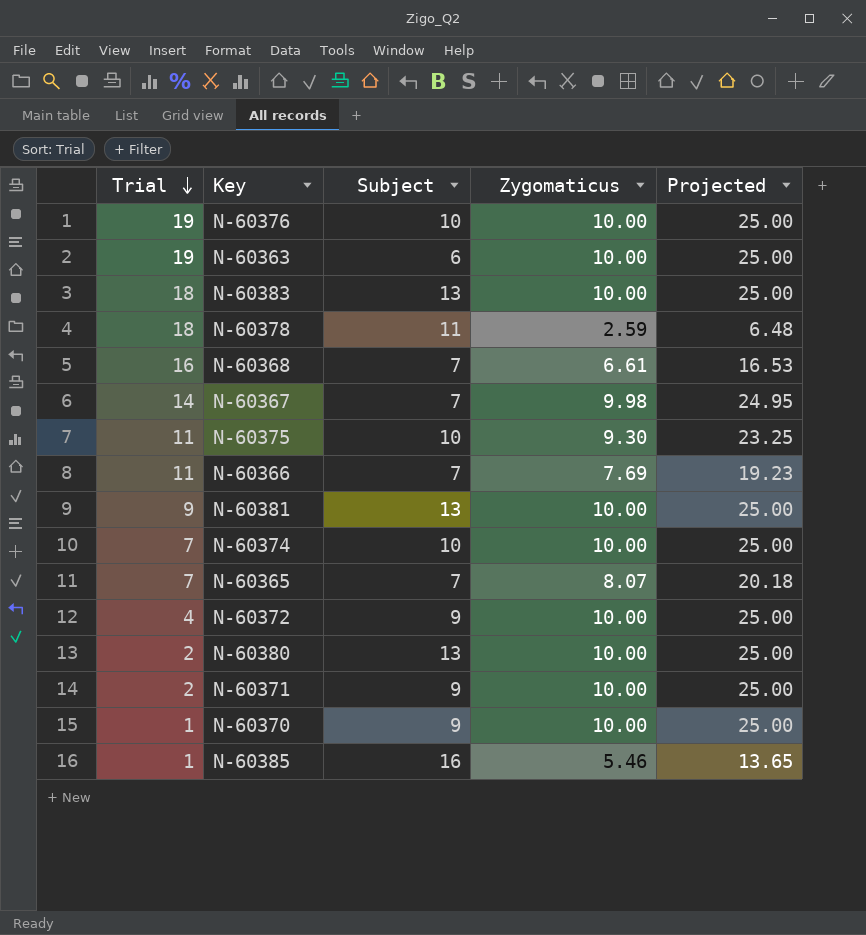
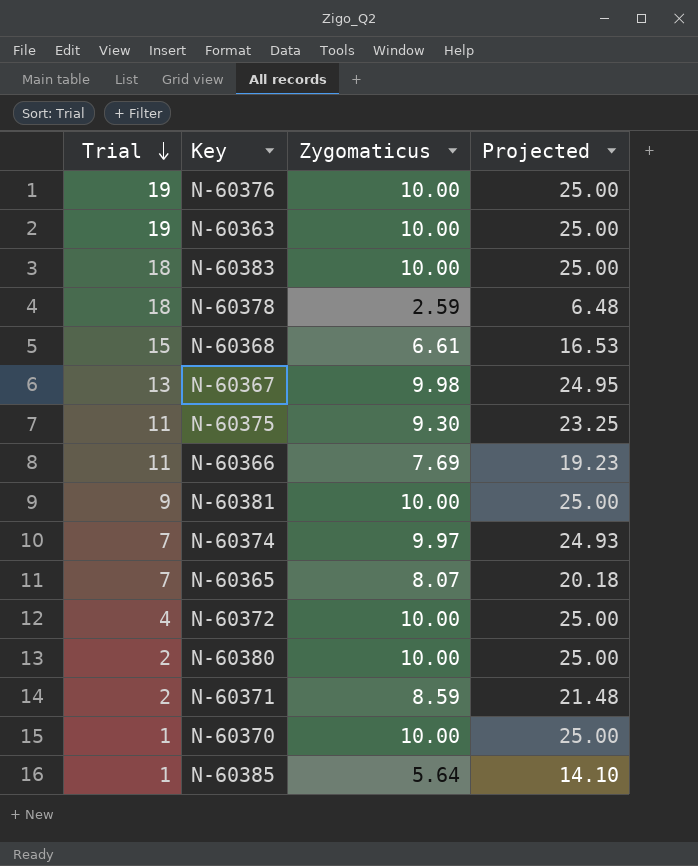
column Subject | position: 3 -> none
N-60368 | Trial: 16 -> 15
N-60367 | Trial: 14 -> 13
N-60374 | Zygomaticus: 10.00 -> 9.97
N-60374 | Projected: 25.00 -> 24.93
N-60371 | Zygomaticus: 10.00 -> 8.59
N-60371 | Projected: 25.00 -> 21.48
N-60385 | Zygomaticus: 5.46 -> 5.64
N-60385 | Projected: 13.65 -> 14.10

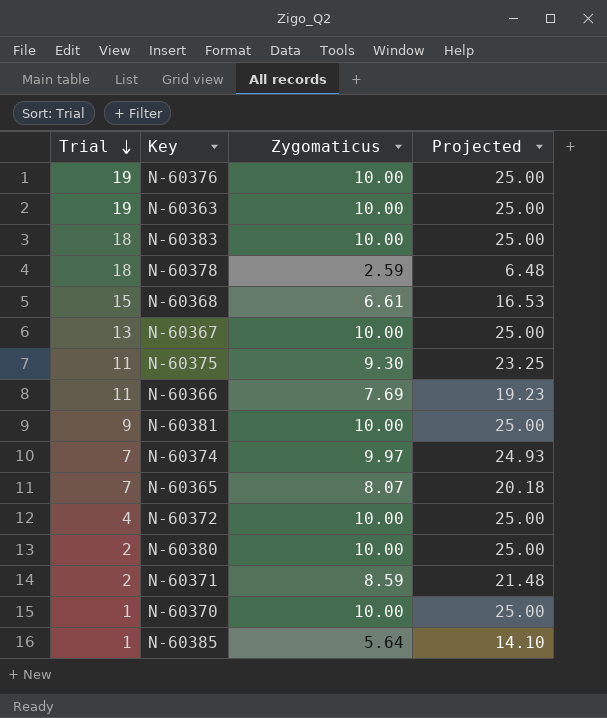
N-60367 | Zygomaticus: 9.98 -> 10.00
N-60367 | Projected: 24.95 -> 25.00

